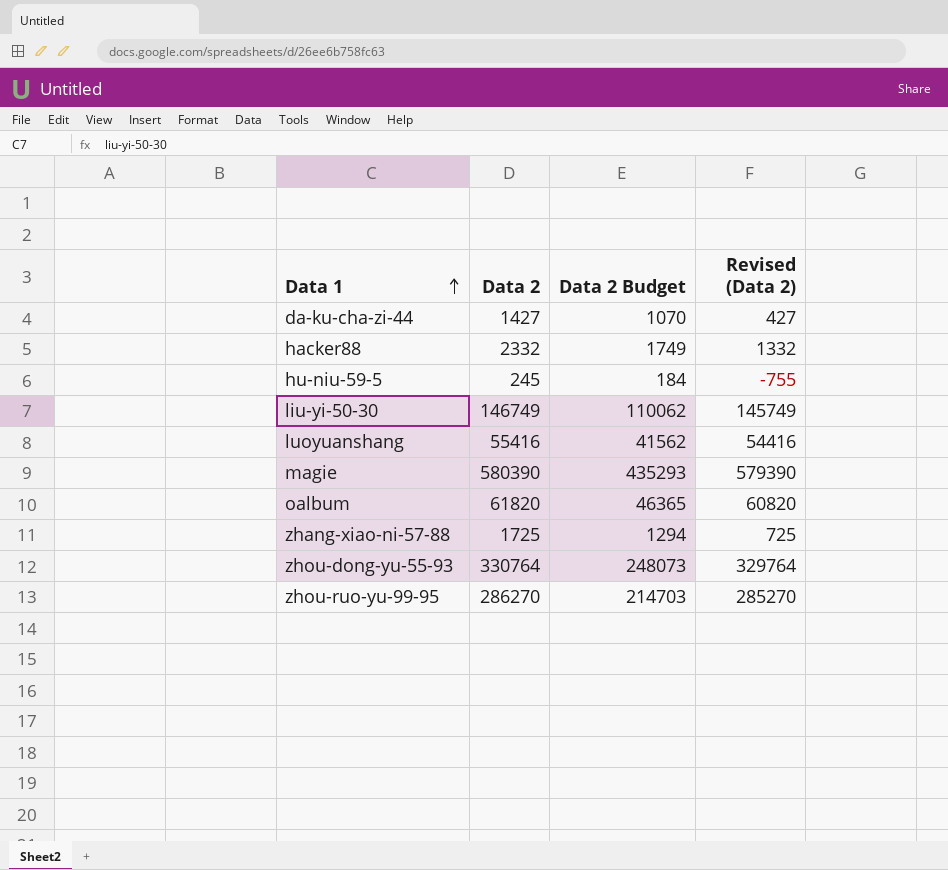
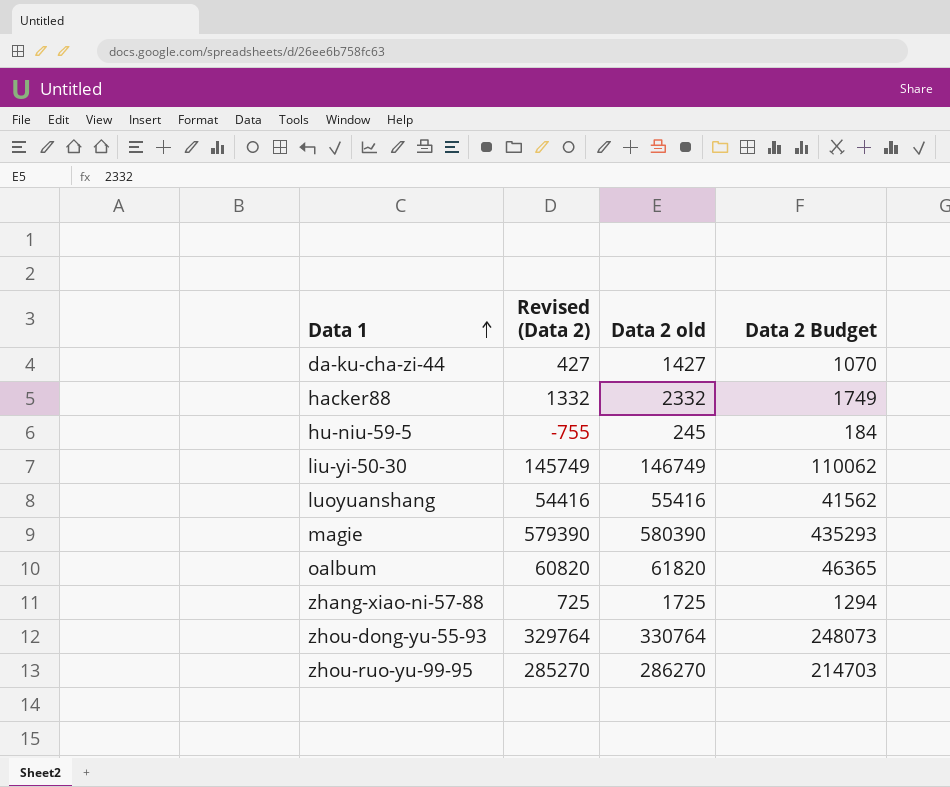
column Revised (Data 2) | position: 4 -> 2
column name: Data 2 -> Data 2 old

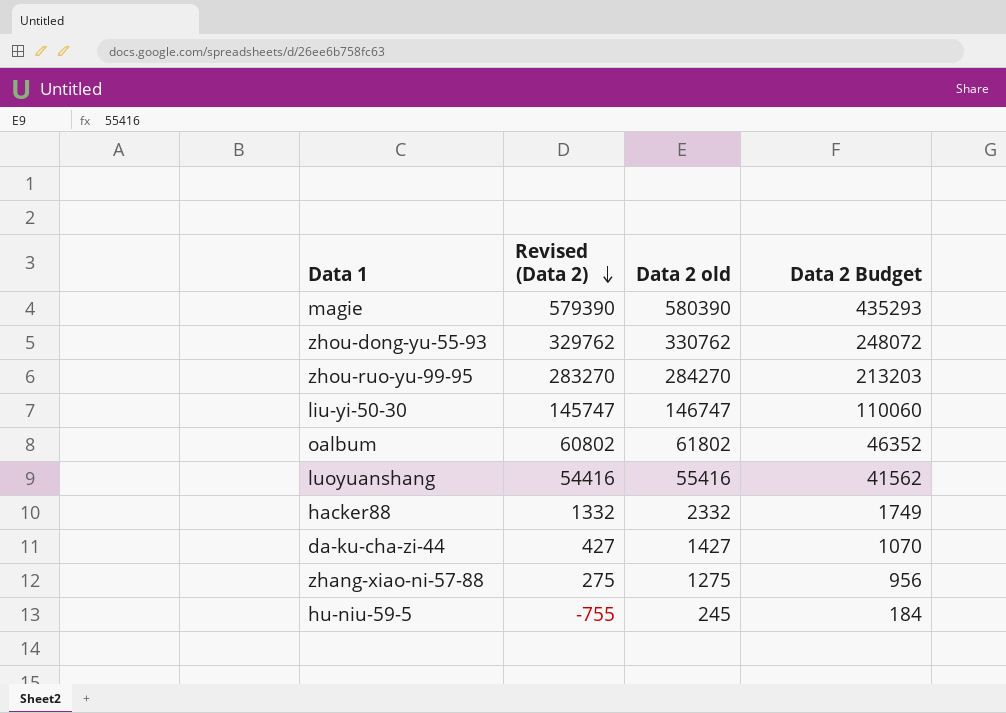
row order: Data 1 ascending -> Revised (Data 2) descending
zhou-dong-yu-55-93 | Revised (Data 2): 329764 -> 329762
zhou-dong-yu-55-93 | Data 2 old: 330764 -> 330762
zhou-dong-yu-55-93 | Data 2 Budget: 248073 -> 248072
zhou-ruo-yu-99-95 | Revised (Data 2): 285270 -> 283270
zhou-ruo-yu-99-95 | Data 2 old: 286270 -> 284270
zhou-ruo-yu-99-95 | Data 2 Budget: 214703 -> 213203
liu-yi-50-30 | Revised (Data 2): 145749 -> 145747
liu-yi-50-30 | Data 2 old: 146749 -> 146747
liu-yi-50-30 | Data 2 Budget: 110062 -> 110060
oalbum | Revised (Data 2): 60820 -> 60802
oalbum | Data 2 old: 61820 -> 61802
oalbum | Data 2 Budget: 46365 -> 46352
zhang-xiao-ni-57-88 | Revised (Data 2): 725 -> 275
zhang-xiao-ni-57-88 | Data 2 old: 1725 -> 1275
zhang-xiao-ni-57-88 | Data 2 Budget: 1294 -> 956

